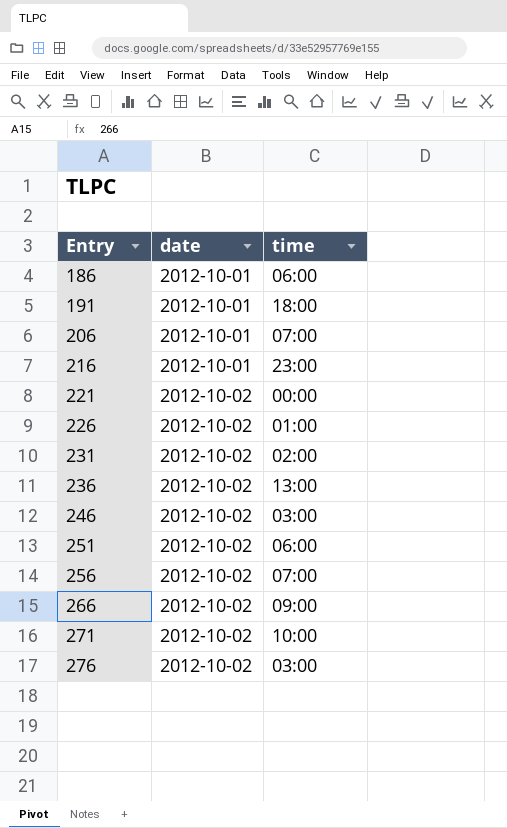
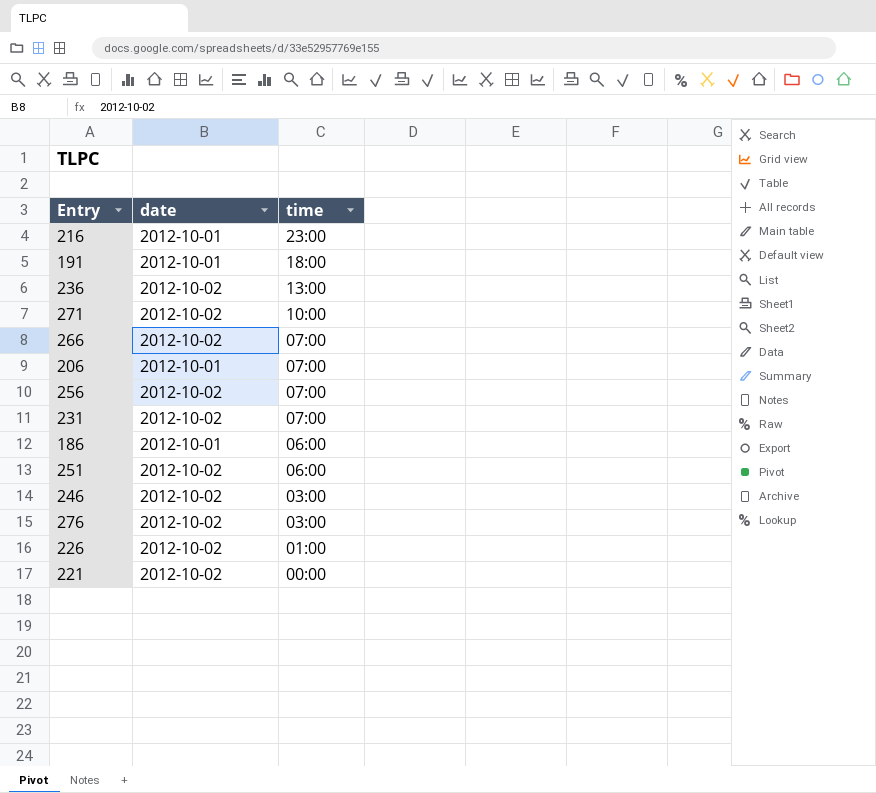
row order: Entry ascending -> time descending
266 | time: 09:00 -> 07:00
231 | time: 02:00 -> 07:00

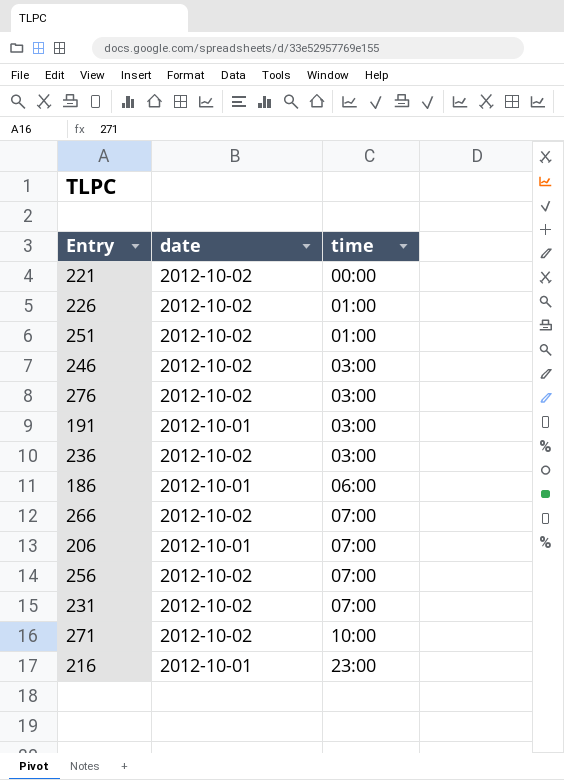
row order: time descending -> time ascending
251 | time: 06:00 -> 01:00
191 | time: 18:00 -> 03:00
236 | time: 13:00 -> 03:00

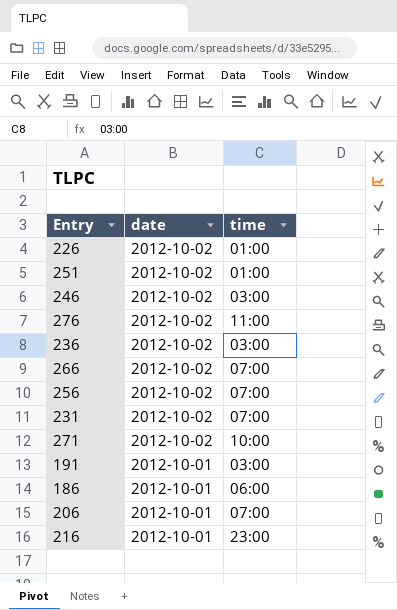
row order: time ascending -> date descending
row 221: 2012-10-02 | 00:00 -> none
276 | time: 03:00 -> 11:00

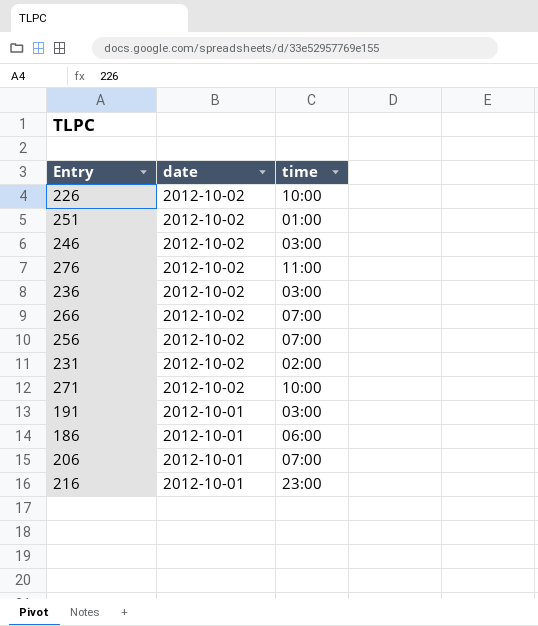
226 | time: 01:00 -> 10:00
231 | time: 07:00 -> 02:00

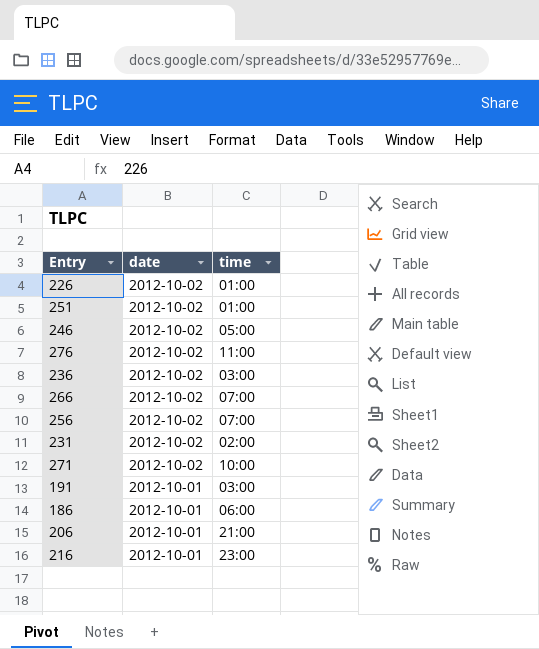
226 | time: 10:00 -> 01:00
246 | time: 03:00 -> 05:00
206 | time: 07:00 -> 21:00

